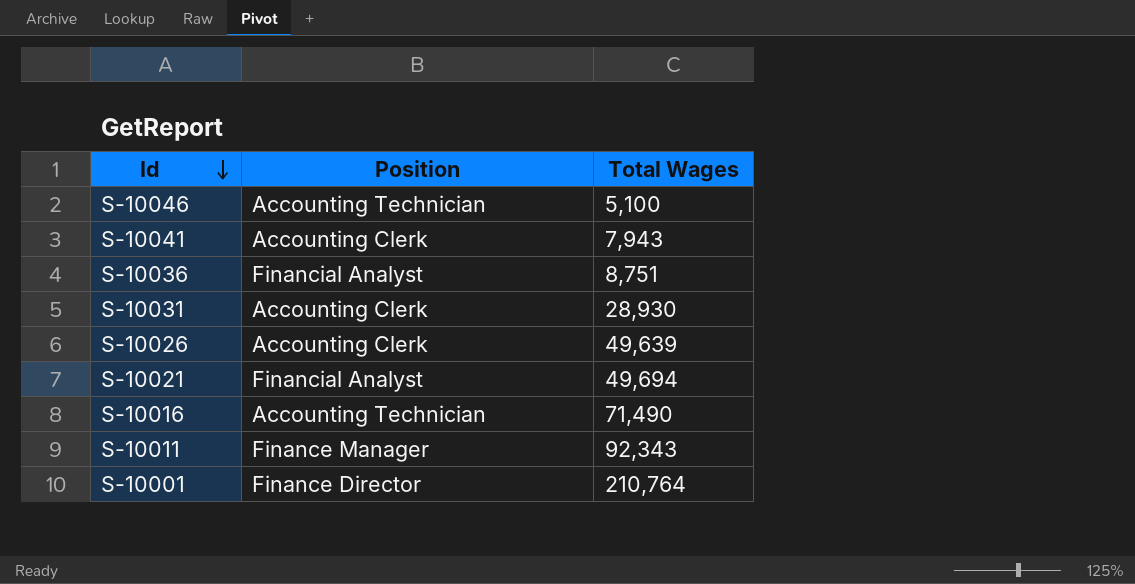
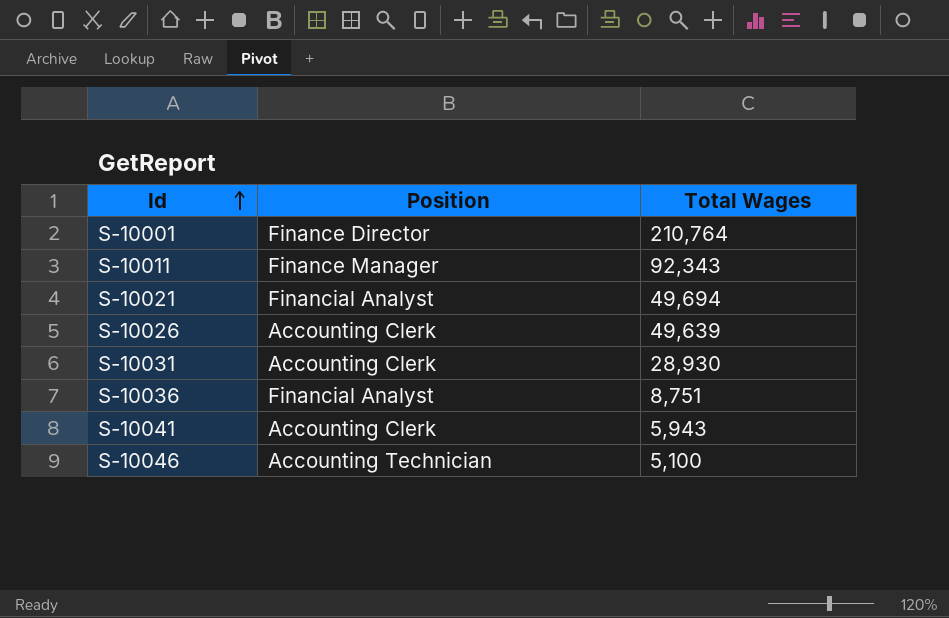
row order: Id descending -> Id ascending
row S-10016: Accounting Technician | 71,490 -> none
S-10041 | Total Wages: 7,943 -> 5,943

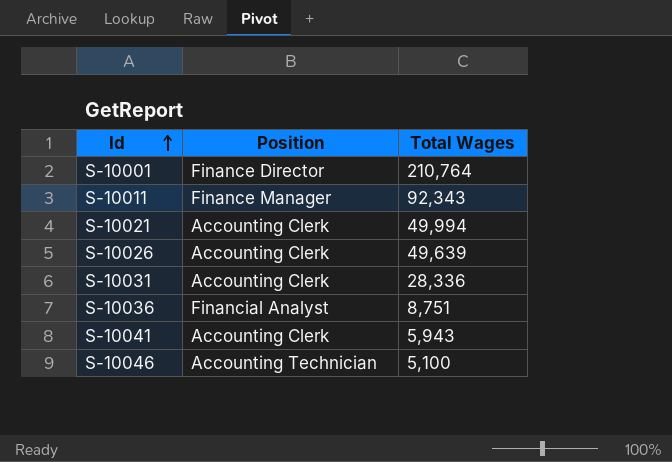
S-10021 | Position: Financial Analyst -> Accounting Clerk
S-10021 | Total Wages: 49,694 -> 49,994
S-10031 | Total Wages: 28,930 -> 28,336

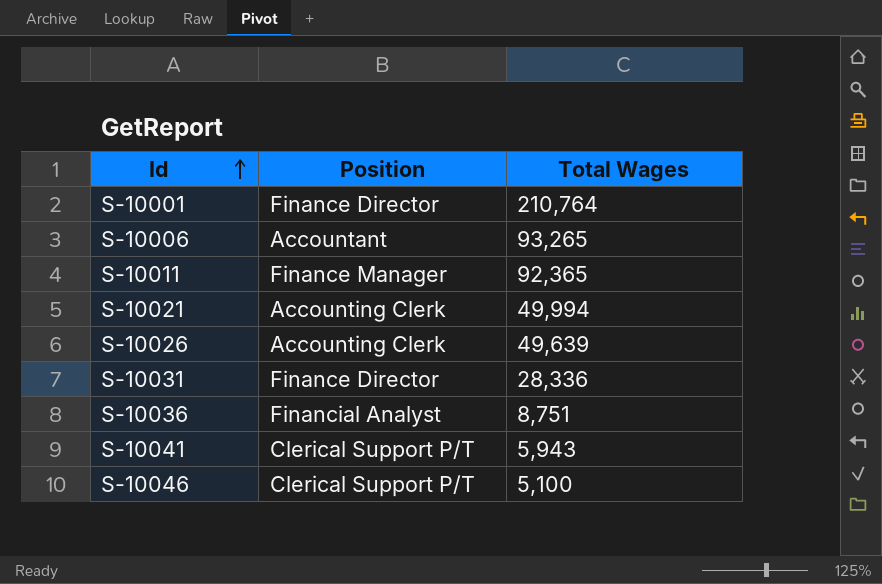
row S-10006: none -> Accountant | 93,265
S-10011 | Total Wages: 92,343 -> 92,365
S-10031 | Position: Accounting Clerk -> Finance Director
S-10041 | Position: Accounting Clerk -> Clerical Support P/T
S-10046 | Position: Accounting Technician -> Clerical Support P/T

